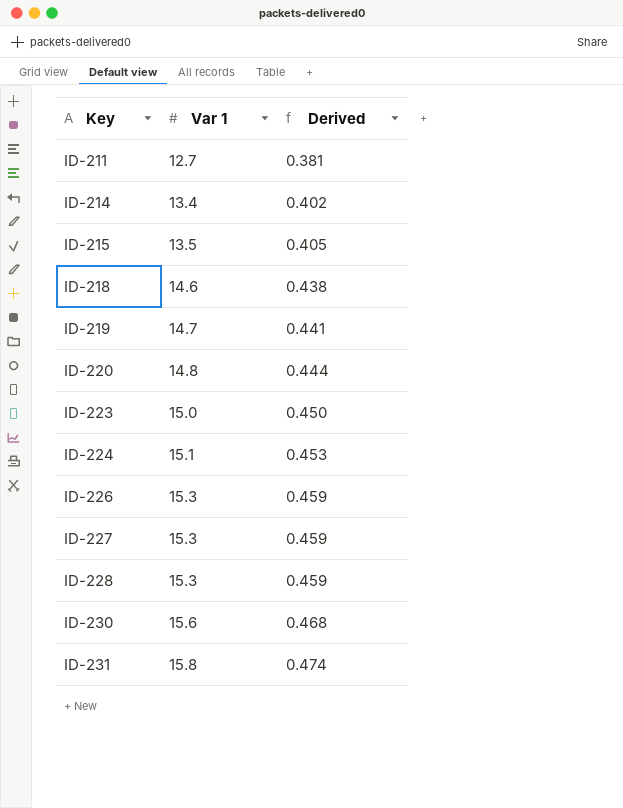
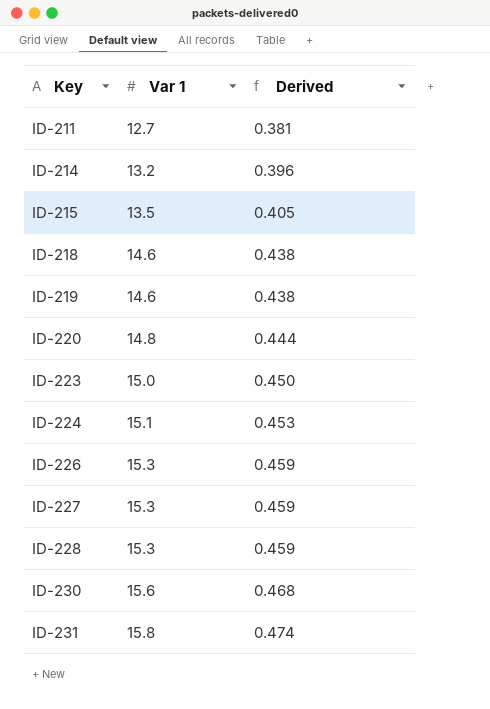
ID-214 | Var 1: 13.4 -> 13.2
ID-214 | Derived: 0.402 -> 0.396
ID-219 | Var 1: 14.7 -> 14.6
ID-219 | Derived: 0.441 -> 0.438

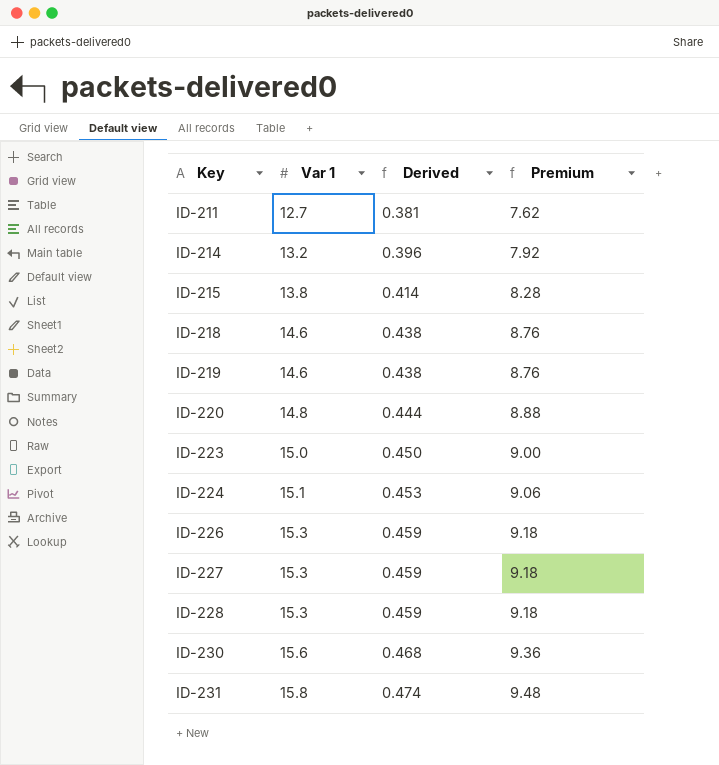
column Premium | formula: none -> [Var 1] * 0.6
ID-215 | Var 1: 13.5 -> 13.8
ID-215 | Derived: 0.405 -> 0.414

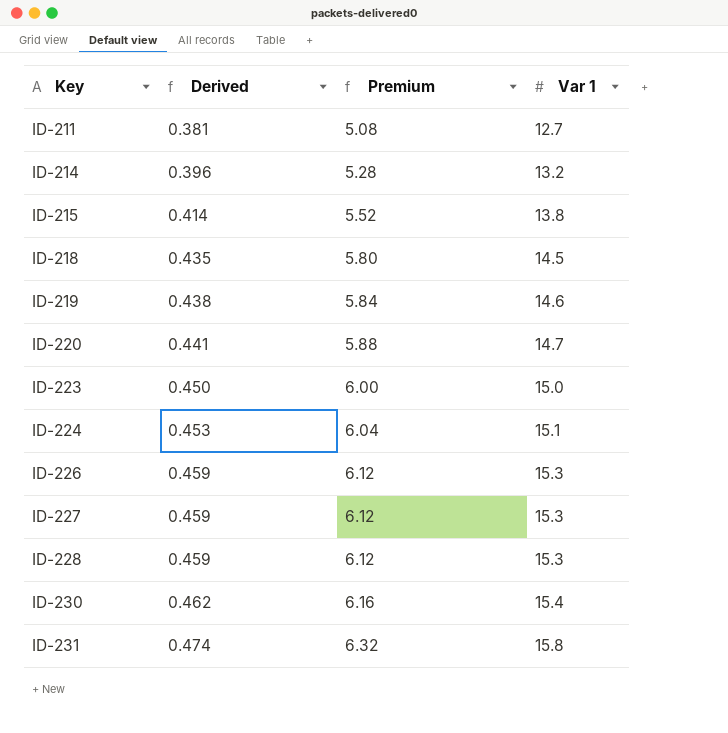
column Premium | formula: [Var 1] * 0.6 -> [Var 1] * 0.4
column Var 1 | position: 2 -> 4
ID-218 | Derived: 0.438 -> 0.435
ID-218 | Var 1: 14.6 -> 14.5
ID-220 | Derived: 0.444 -> 0.441
ID-220 | Var 1: 14.8 -> 14.7
ID-230 | Derived: 0.468 -> 0.462
ID-230 | Var 1: 15.6 -> 15.4

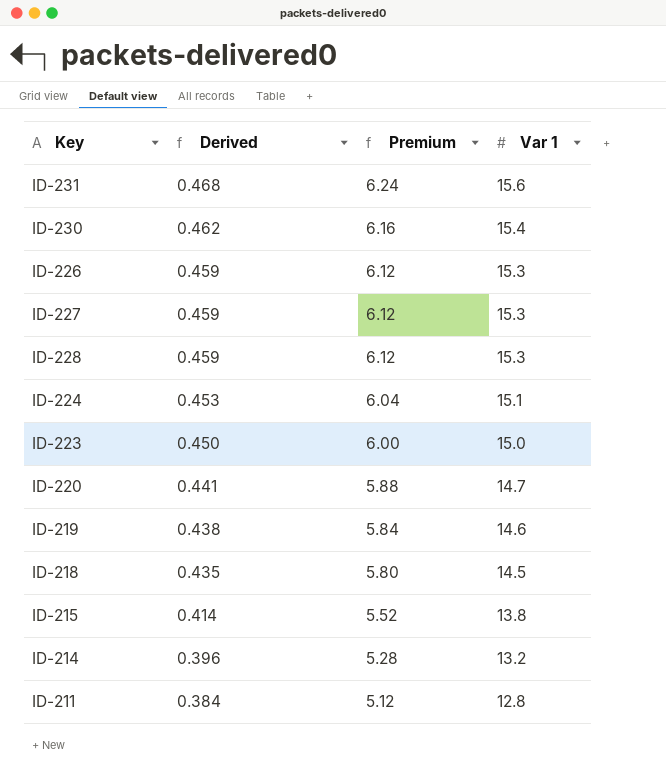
row order: Key ascending -> Derived descending
ID-231 | Derived: 0.474 -> 0.468
ID-231 | Premium: 6.32 -> 6.24
ID-231 | Var 1: 15.8 -> 15.6
ID-211 | Derived: 0.381 -> 0.384
ID-211 | Premium: 5.08 -> 5.12
ID-211 | Var 1: 12.7 -> 12.8

